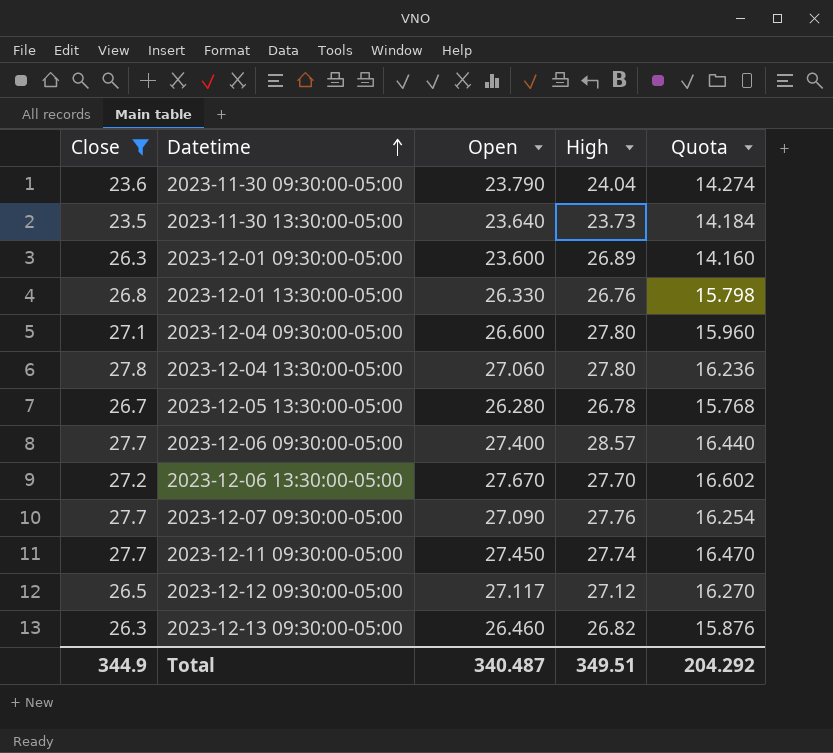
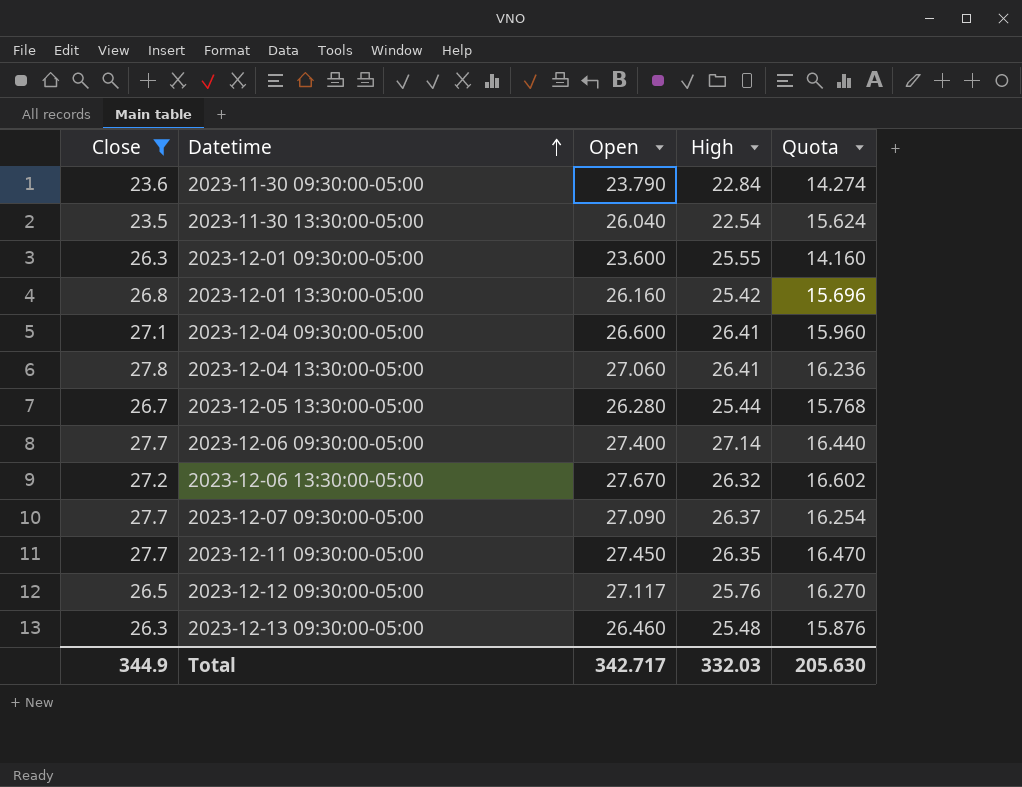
2023-11-30 09:30:00-05:00 | High: 24.04 -> 22.84
2023-11-30 13:30:00-05:00 | Open: 23.640 -> 26.040
2023-11-30 13:30:00-05:00 | High: 23.73 -> 22.54
2023-11-30 13:30:00-05:00 | Quota: 14.184 -> 15.624
2023-12-01 09:30:00-05:00 | High: 26.89 -> 25.55
2023-12-01 13:30:00-05:00 | Open: 26.330 -> 26.160
2023-12-01 13:30:00-05:00 | High: 26.76 -> 25.42
2023-12-01 13:30:00-05:00 | Quota: 15.798 -> 15.696
2023-12-04 09:30:00-05:00 | High: 27.80 -> 26.41
2023-12-04 13:30:00-05:00 | High: 27.80 -> 26.41
2023-12-05 13:30:00-05:00 | High: 26.78 -> 25.44
2023-12-06 09:30:00-05:00 | High: 28.57 -> 27.14
2023-12-06 13:30:00-05:00 | High: 27.70 -> 26.32
2023-12-07 09:30:00-05:00 | High: 27.76 -> 26.37
2023-12-11 09:30:00-05:00 | High: 27.74 -> 26.35
2023-12-12 09:30:00-05:00 | High: 27.12 -> 25.76
2023-12-13 09:30:00-05:00 | High: 26.82 -> 25.48
Total | Open: 340.487 -> 342.717
Total | High: 349.51 -> 332.03
Total | Quota: 204.292 -> 205.630

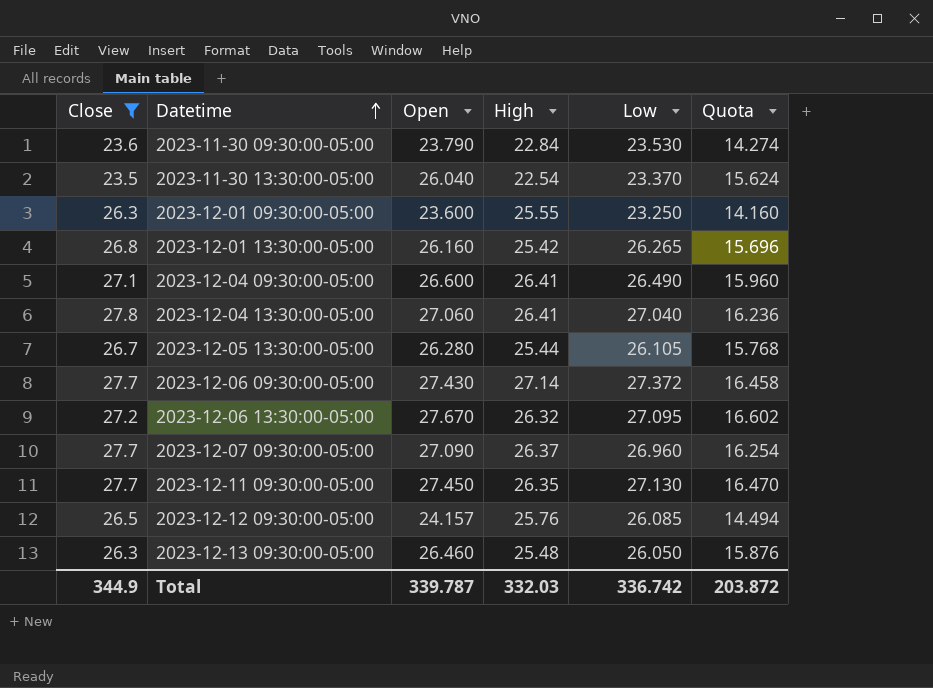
column Low | position: none -> 5
2023-12-06 09:30:00-05:00 | Open: 27.400 -> 27.430
2023-12-06 09:30:00-05:00 | Quota: 16.440 -> 16.458
2023-12-12 09:30:00-05:00 | Open: 27.117 -> 24.157
2023-12-12 09:30:00-05:00 | Quota: 16.270 -> 14.494
Total | Open: 342.717 -> 339.787
Total | Quota: 205.630 -> 203.872

